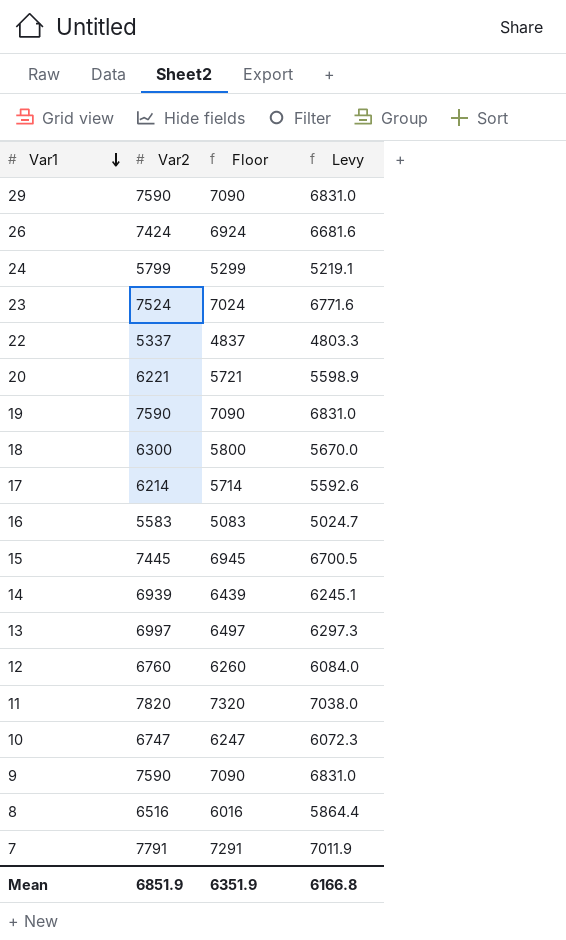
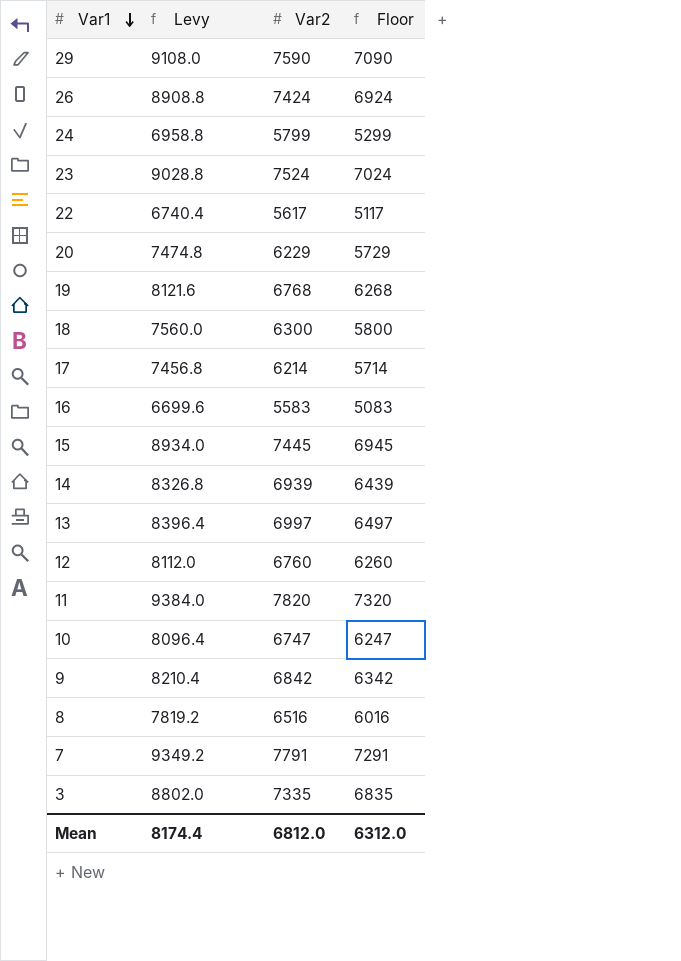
column Levy | formula: [Var2] * 0.9 -> [Var2] * 1.2
column Levy | position: 4 -> 2
22 | Var2: 5337 -> 5617
22 | Floor: 4837 -> 5117
20 | Var2: 6221 -> 6229
20 | Floor: 5721 -> 5729
19 | Var2: 7590 -> 6768
19 | Floor: 7090 -> 6268
9 | Var2: 7590 -> 6842
9 | Floor: 7090 -> 6342
row 3: none -> 8802.0 | 7335 | 6835
Mean | Levy: 6166.8 -> 8174.4
Mean | Var2: 6851.9 -> 6812.0
Mean | Floor: 6351.9 -> 6312.0

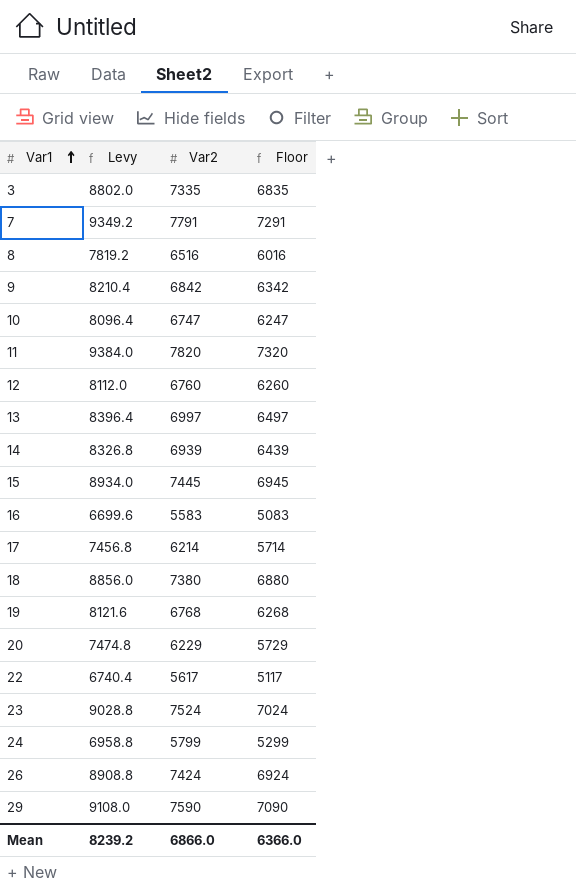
row order: Var1 descending -> Var1 ascending
18 | Levy: 7560.0 -> 8856.0
18 | Var2: 6300 -> 7380
18 | Floor: 5800 -> 6880
Mean | Levy: 8174.4 -> 8239.2
Mean | Var2: 6812.0 -> 6866.0
Mean | Floor: 6312.0 -> 6366.0

